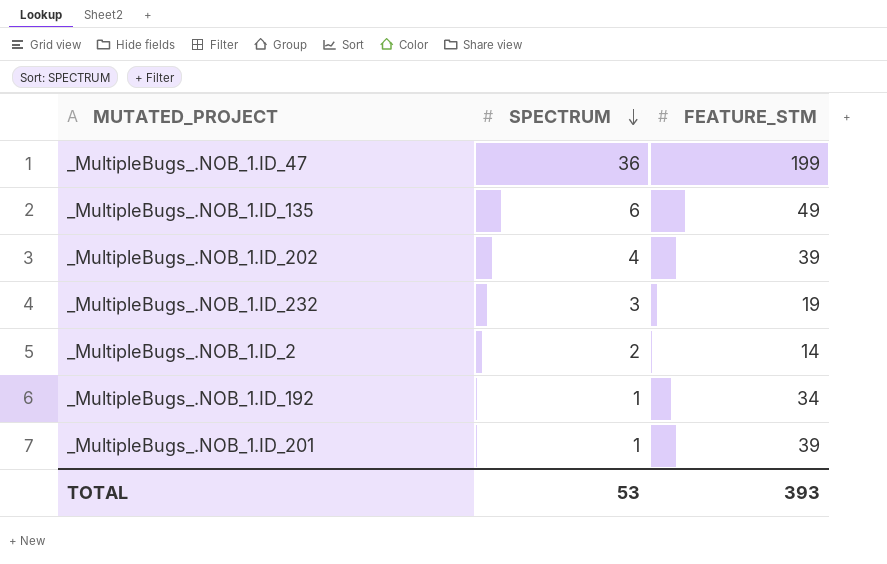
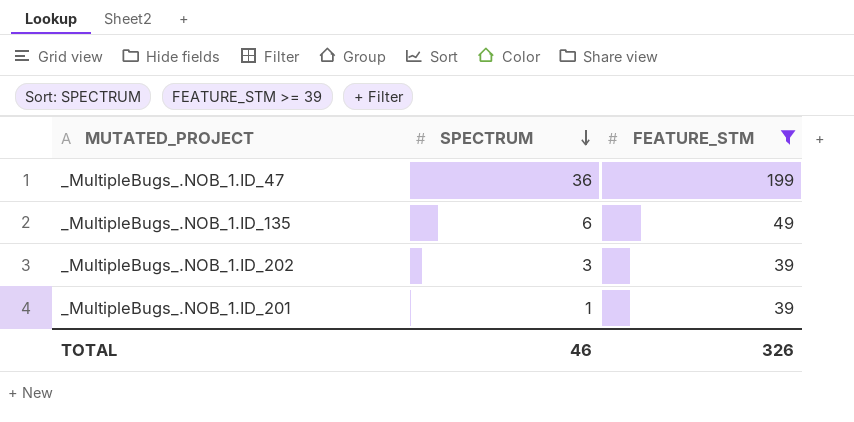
filter: none -> FEATURE_STM >= 39
_MultipleBugs_.NOB_1.ID_202 | SPECTRUM: 4 -> 3
TOTAL | SPECTRUM: 53 -> 46
TOTAL | FEATURE_STM: 393 -> 326

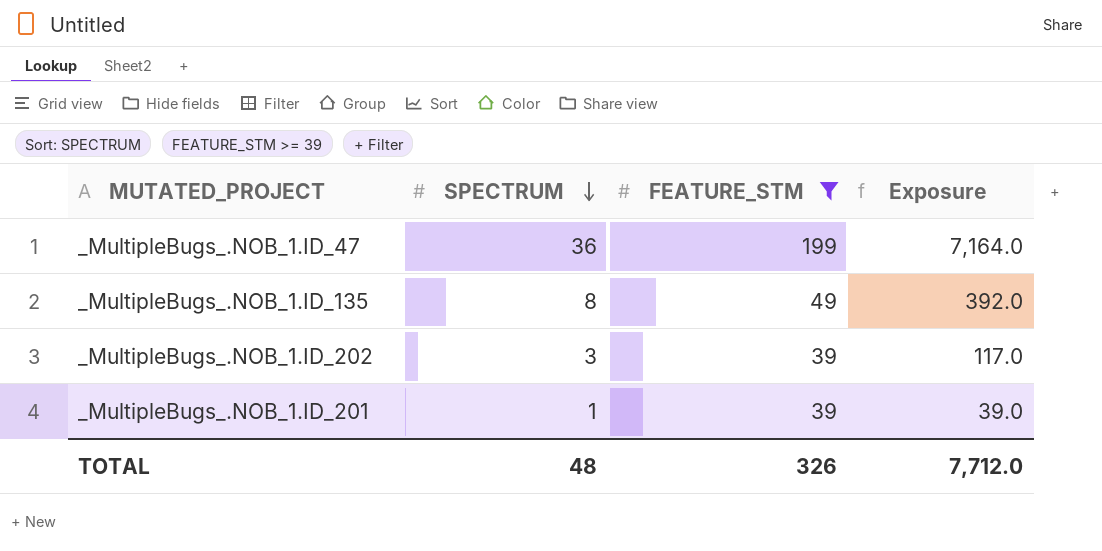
column Exposure | formula: none -> [SPECTRUM] * [FEATURE_STM]
_MultipleBugs_.NOB_1.ID_135 | SPECTRUM: 6 -> 8
TOTAL | SPECTRUM: 46 -> 48

